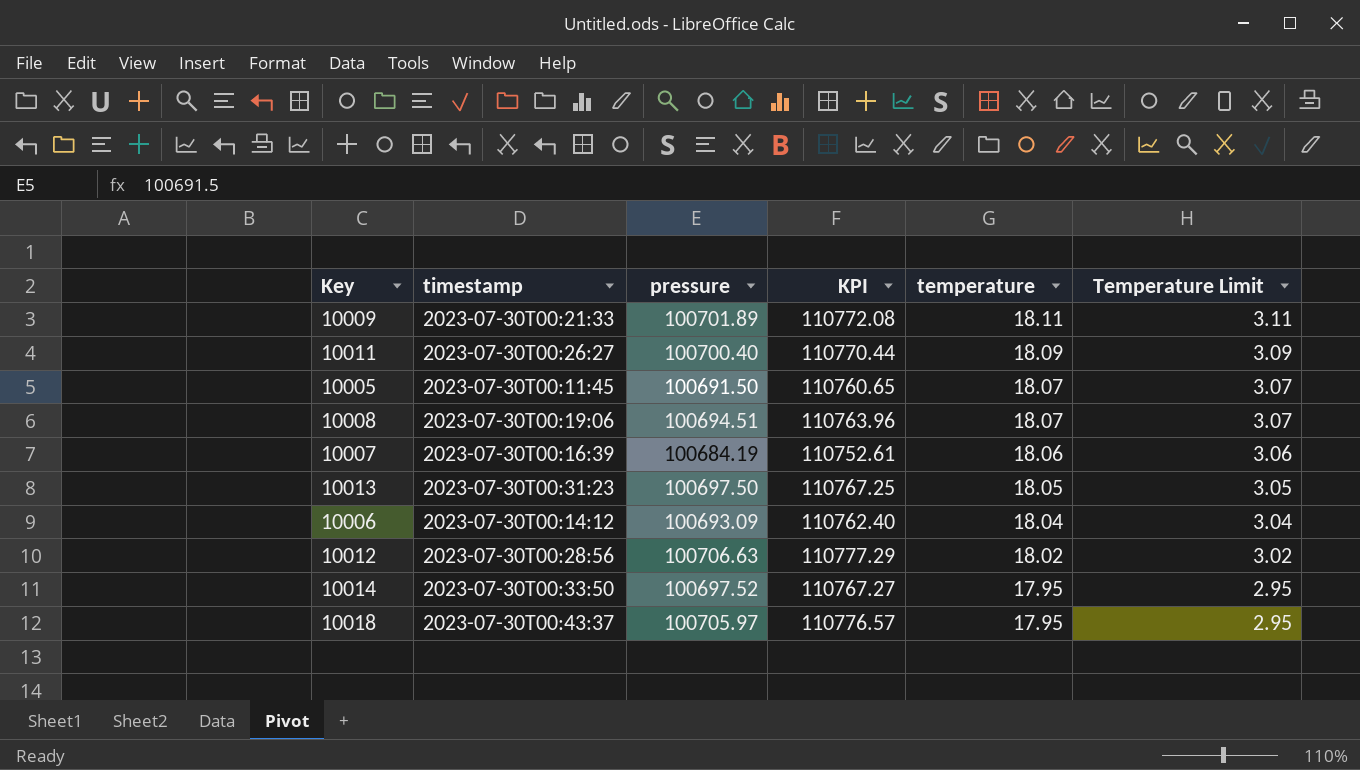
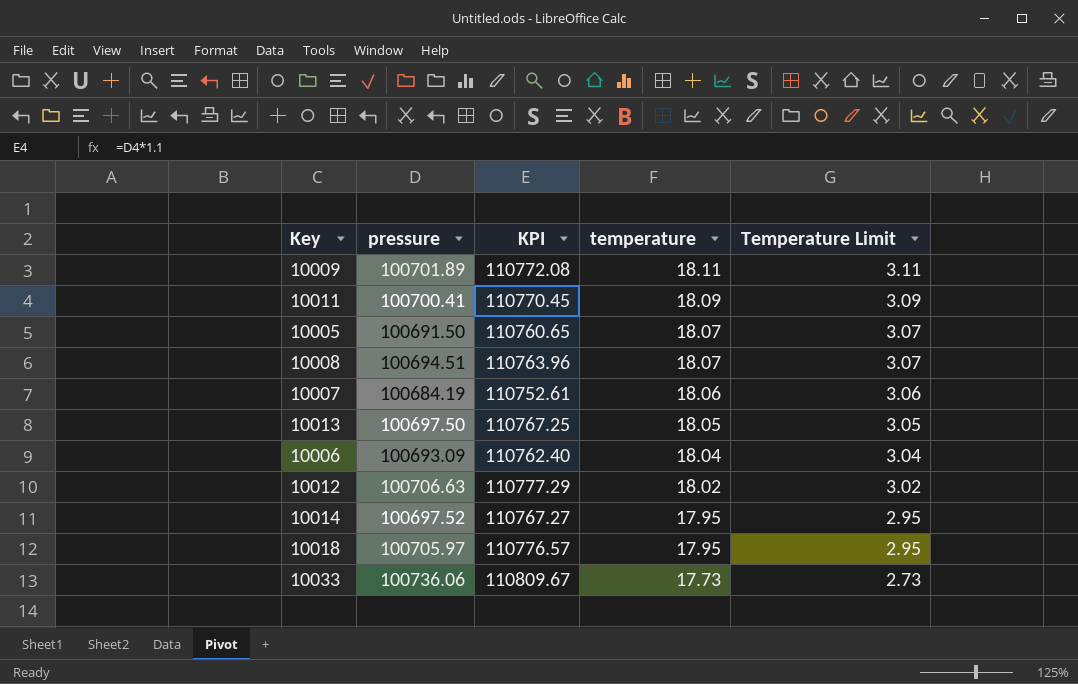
column timestamp | position: 2 -> none
10011 | pressure: 100700.40 -> 100700.41
10011 | KPI: 110770.44 -> 110770.45
row 10033: none -> 100736.06 | 110809.67 | 17.73 | 2.73

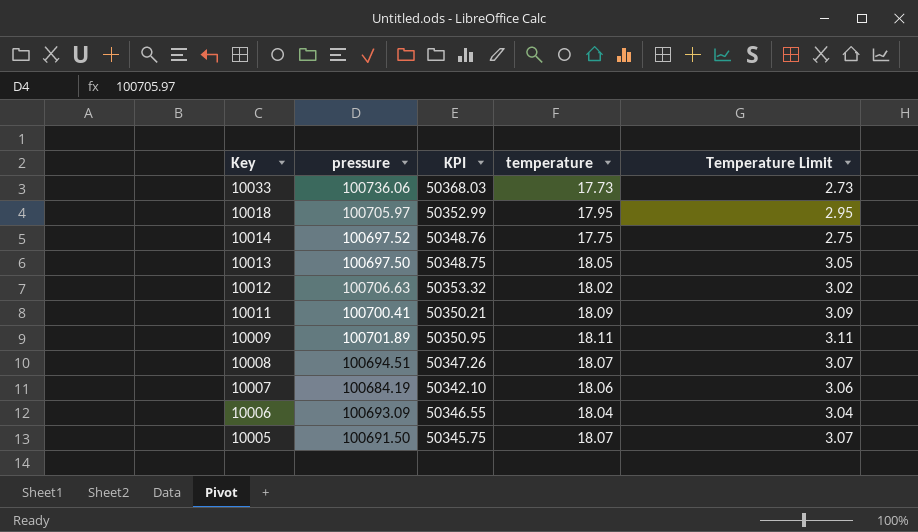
row order: temperature descending -> Key descending
column KPI | formula: [pressure] * 1.1 -> [pressure] * 0.5
10014 | temperature: 17.95 -> 17.75
10014 | Temperature Limit: 2.95 -> 2.75

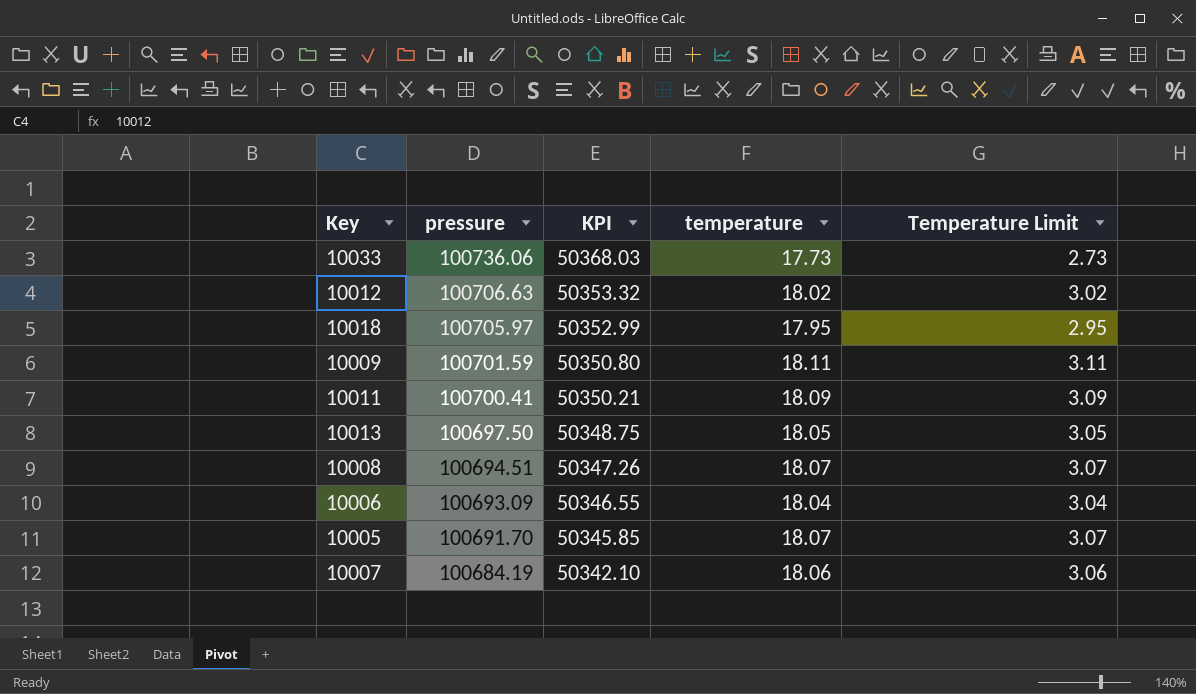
row order: Key descending -> pressure descending
row 10014: 100697.52 | 50348.76 | 17.75 | 2.75 -> none
10009 | pressure: 100701.89 -> 100701.59
10009 | KPI: 50350.95 -> 50350.80
10005 | pressure: 100691.50 -> 100691.70
10005 | KPI: 50345.75 -> 50345.85

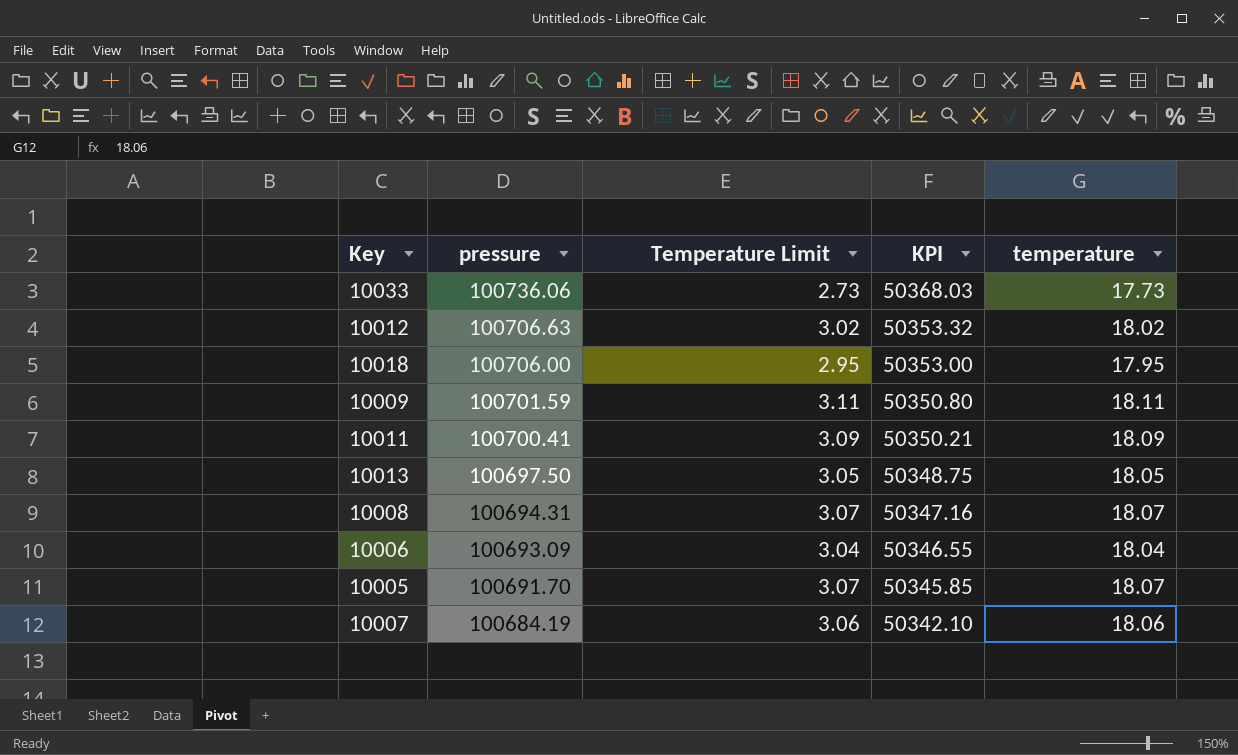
column Temperature Limit | position: 5 -> 3
10018 | pressure: 100705.97 -> 100706.00
10018 | KPI: 50352.99 -> 50353.00
10008 | pressure: 100694.51 -> 100694.31
10008 | KPI: 50347.26 -> 50347.16

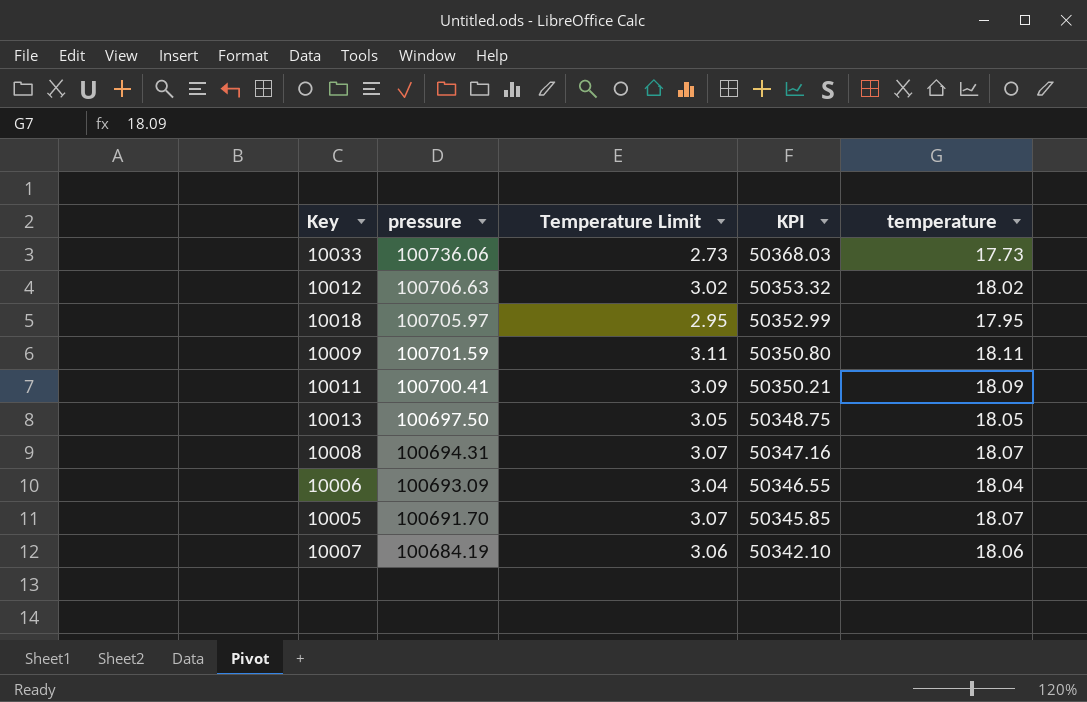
10018 | pressure: 100706.00 -> 100705.97
10018 | KPI: 50353.00 -> 50352.99

